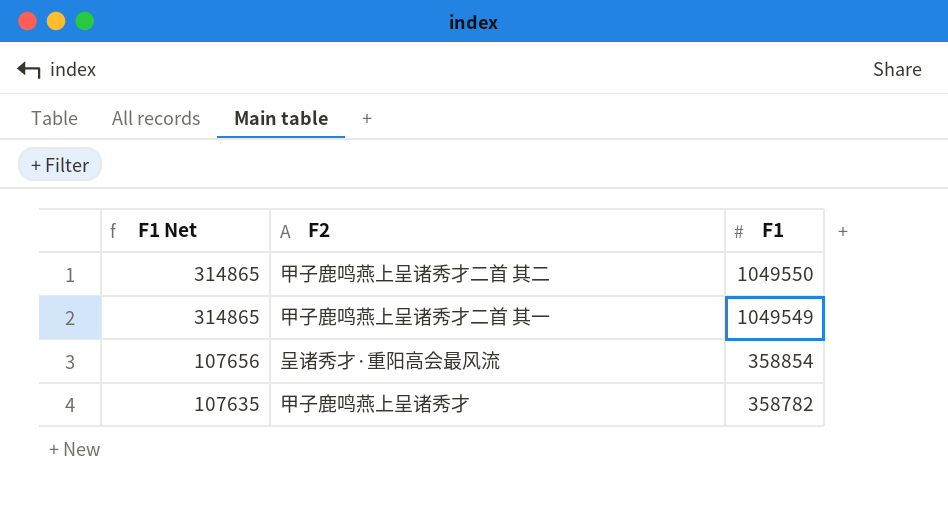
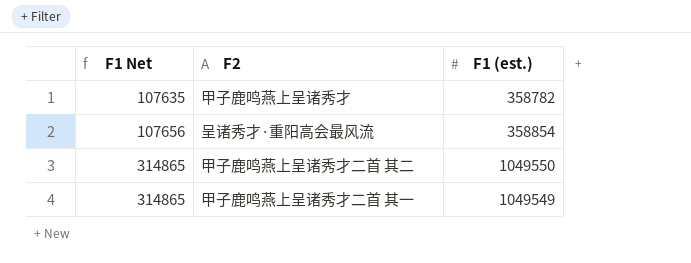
row order: F1 Net descending -> F1 Net ascending
column name: F1 -> F1 (est.)

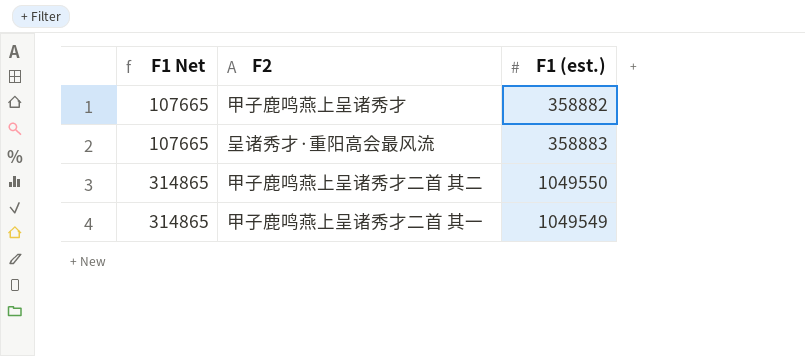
甲子鹿鸣燕上呈诸秀才 | F1 Net: 107635 -> 107665
甲子鹿鸣燕上呈诸秀才 | F1 (est.): 358782 -> 358882
呈诸秀才·重阳高会最风流 | F1 Net: 107656 -> 107665
呈诸秀才·重阳高会最风流 | F1 (est.): 358854 -> 358883

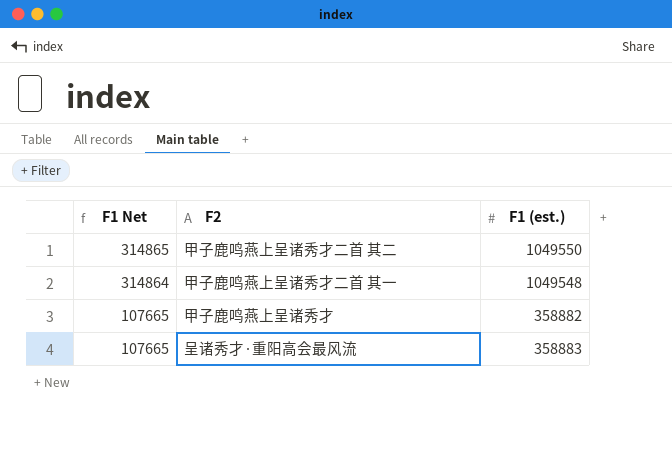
row order: F1 Net ascending -> F1 Net descending
甲子鹿鸣燕上呈诸秀才二首 其一 | F1 Net: 314865 -> 314864
甲子鹿鸣燕上呈诸秀才二首 其一 | F1 (est.): 1049549 -> 1049548

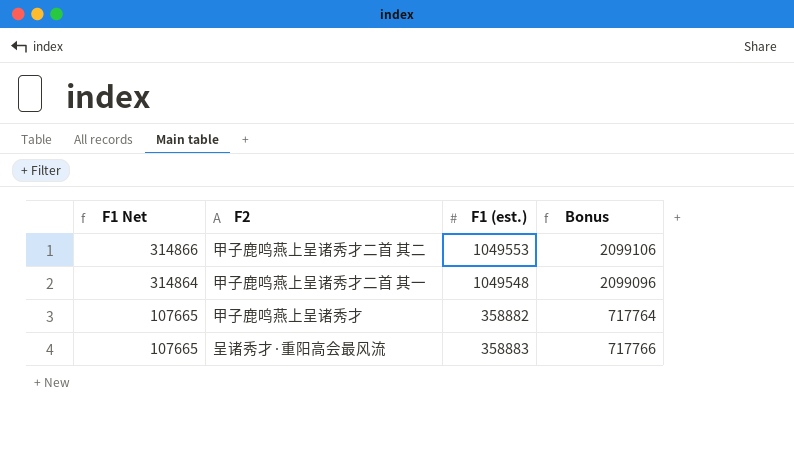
column Bonus | formula: none -> [F1 (est.)] * 2
甲子鹿鸣燕上呈诸秀才二首 其二 | F1 Net: 314865 -> 314866
甲子鹿鸣燕上呈诸秀才二首 其二 | F1 (est.): 1049550 -> 1049553

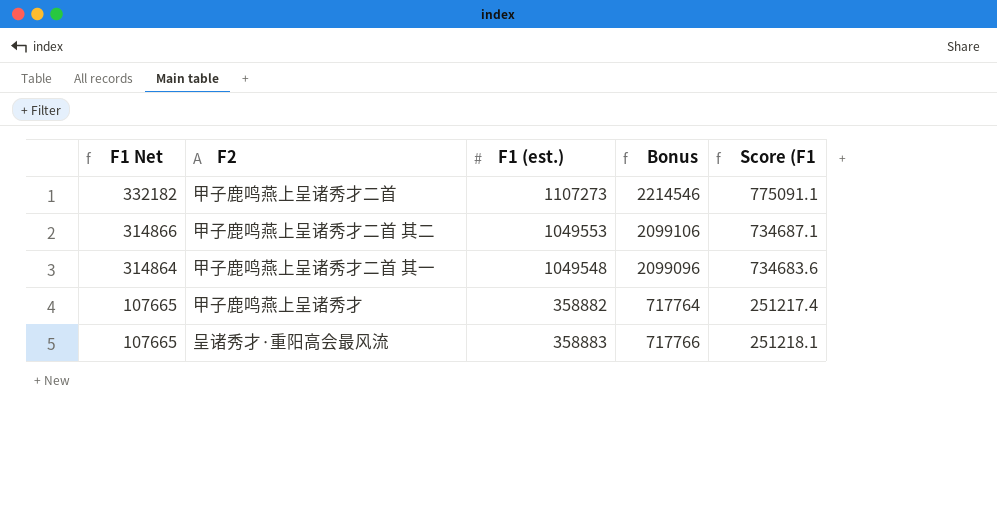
column Score (F1 | formula: none -> [F1 (est.)] * 0.7
row 甲子鹿鸣燕上呈诸秀才二首: none -> 332182 | 1107273 | 2214546 | 775091.1

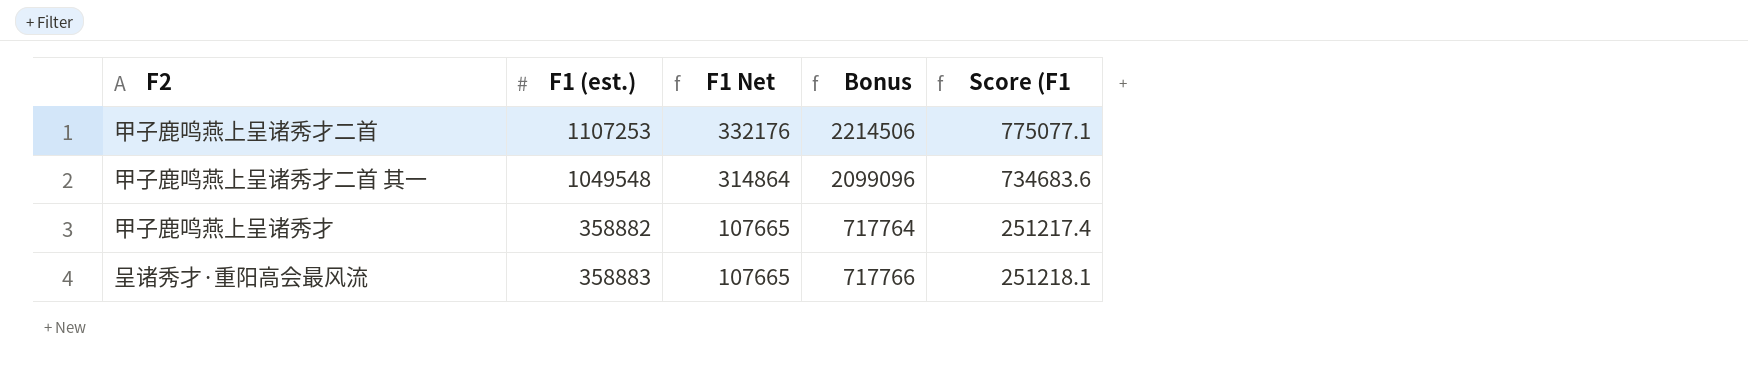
column F1 Net | position: 1 -> 3
row 甲子鹿鸣燕上呈诸秀才二首 其二: 314866 | 1049553 | 2099106 | 734687.1 -> none
甲子鹿鸣燕上呈诸秀才二首 | F1 (est.): 1107273 -> 1107253
甲子鹿鸣燕上呈诸秀才二首 | F1 Net: 332182 -> 332176
甲子鹿鸣燕上呈诸秀才二首 | Bonus: 2214546 -> 2214506
甲子鹿鸣燕上呈诸秀才二首 | Score (F1: 775091.1 -> 775077.1

